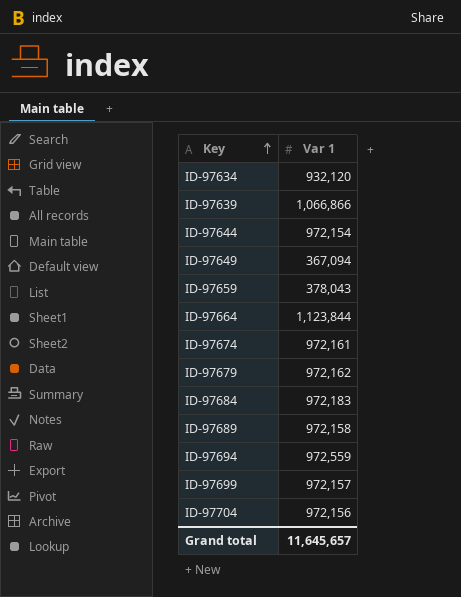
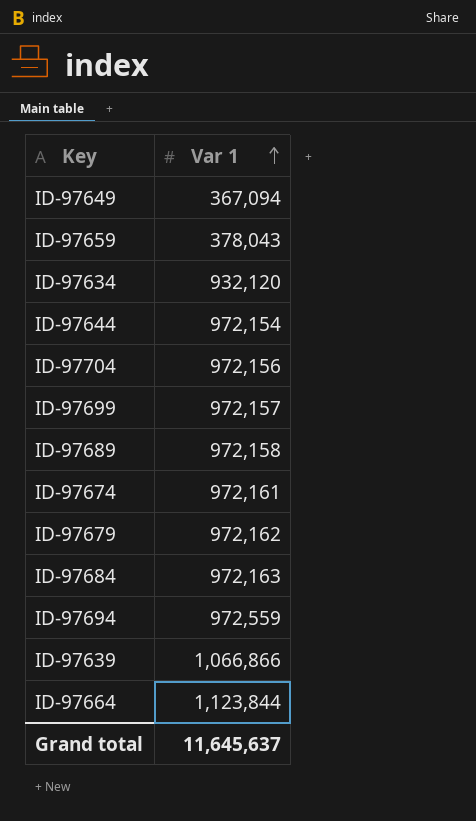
row order: Key ascending -> Var 1 ascending
ID-97684 | Var 1: 972,183 -> 972,163
Grand total | Var 1: 11,645,657 -> 11,645,637

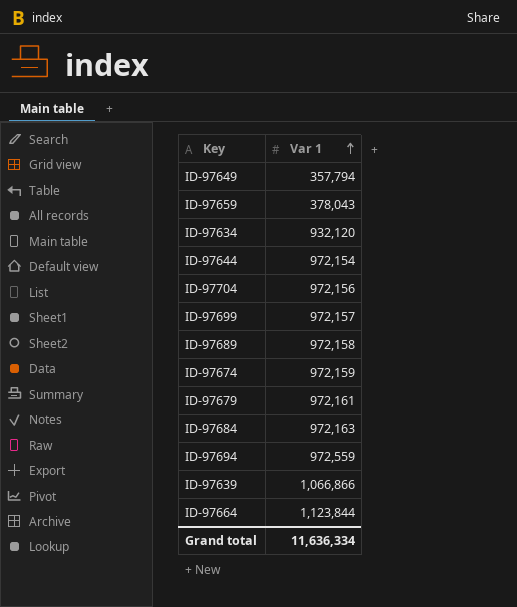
ID-97649 | Var 1: 367,094 -> 357,794
ID-97674 | Var 1: 972,161 -> 972,159
ID-97679 | Var 1: 972,162 -> 972,161
Grand total | Var 1: 11,645,637 -> 11,636,334

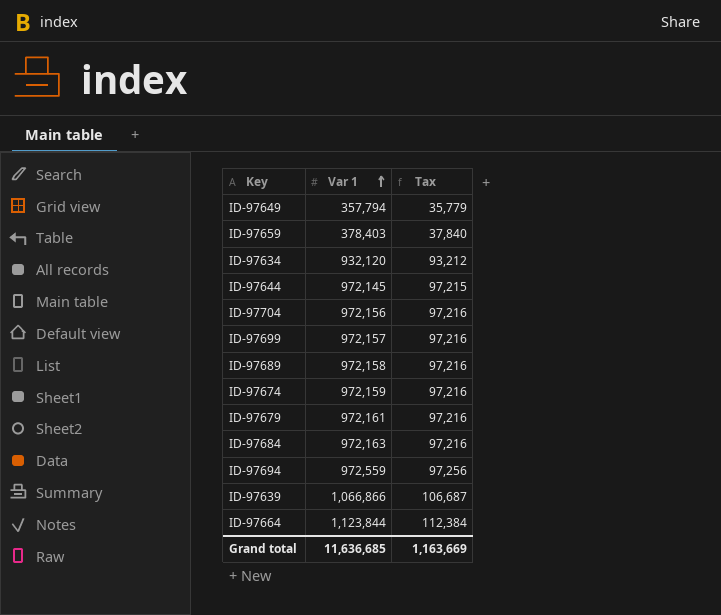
column Tax | formula: none -> [Var 1] * 0.1
ID-97659 | Var 1: 378,043 -> 378,403
ID-97644 | Var 1: 972,154 -> 972,145
Grand total | Var 1: 11,636,334 -> 11,636,685

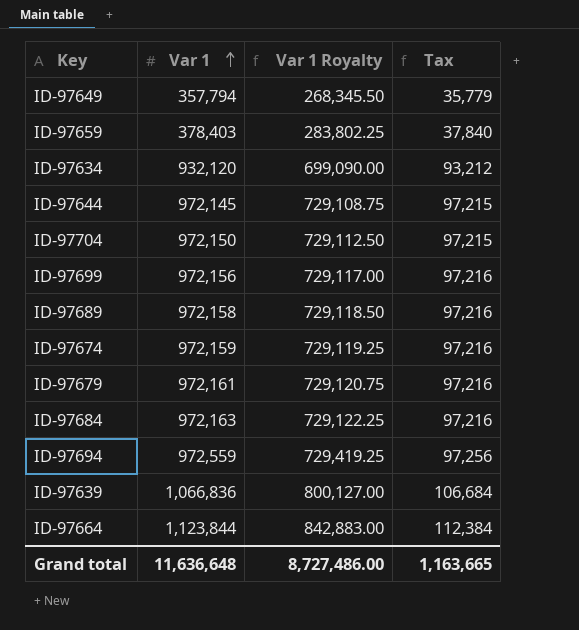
column Var 1 Royalty | formula: none -> [Var 1] * 0.75
ID-97704 | Var 1: 972,156 -> 972,150
ID-97704 | Tax: 97,216 -> 97,215
ID-97699 | Var 1: 972,157 -> 972,156
ID-97639 | Var 1: 1,066,866 -> 1,066,836
ID-97639 | Tax: 106,687 -> 106,684
Grand total | Var 1: 11,636,685 -> 11,636,648
Grand total | Tax: 1,163,669 -> 1,163,665

